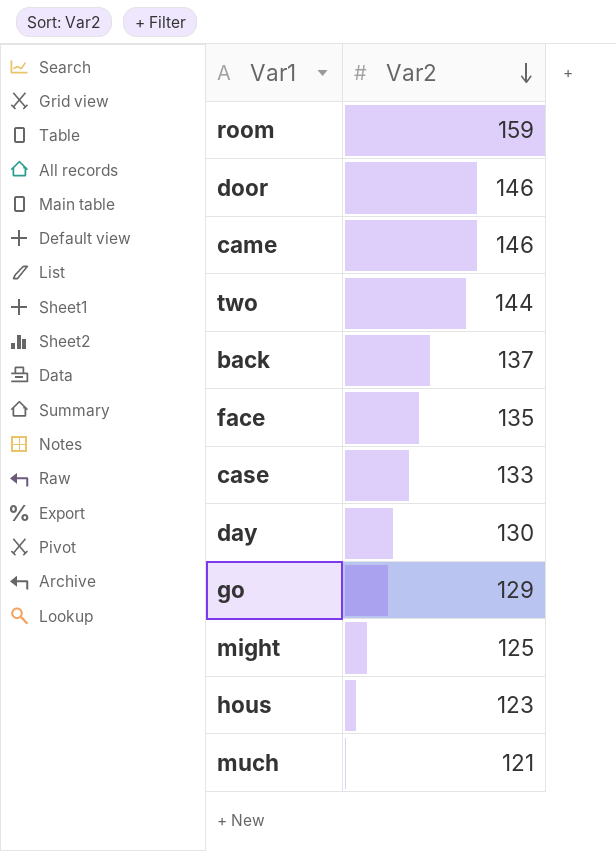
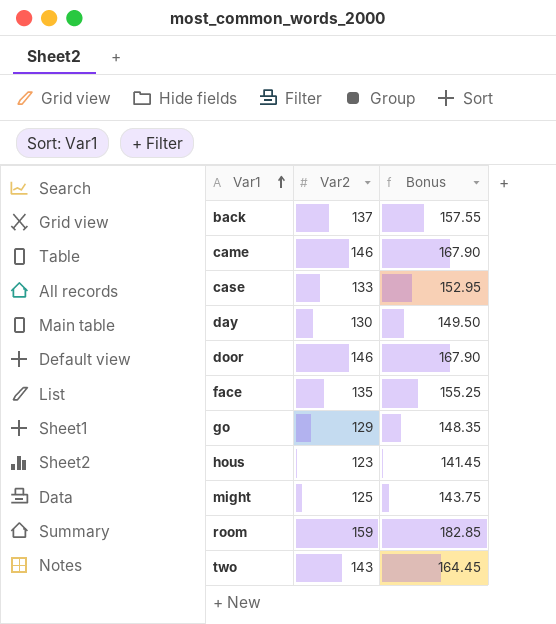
row order: Var2 descending -> Var1 ascending
column Bonus | formula: none -> [Var2] * 1.15
row much: 121 -> none
two | Var2: 144 -> 143

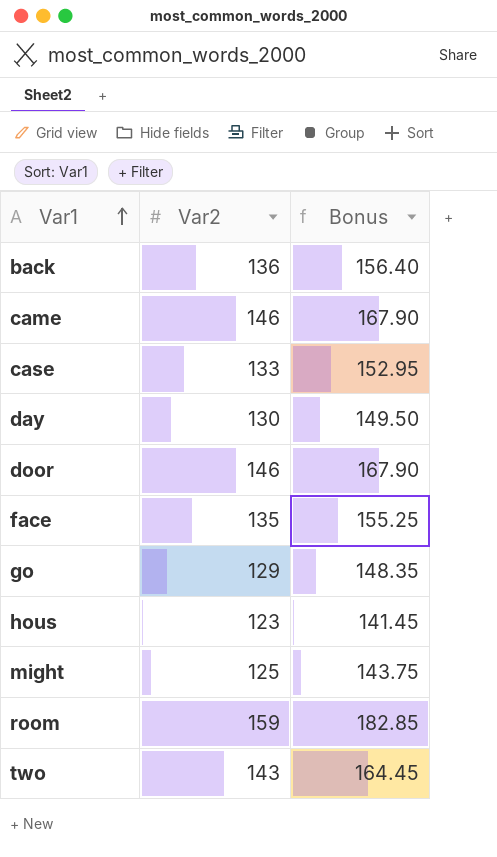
back | Var2: 137 -> 136
back | Bonus: 157.55 -> 156.40

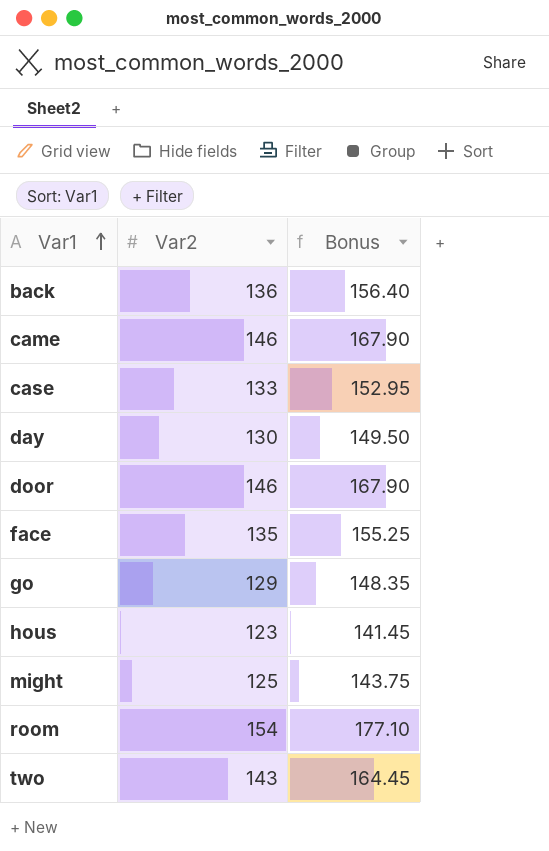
room | Var2: 159 -> 154
room | Bonus: 182.85 -> 177.10

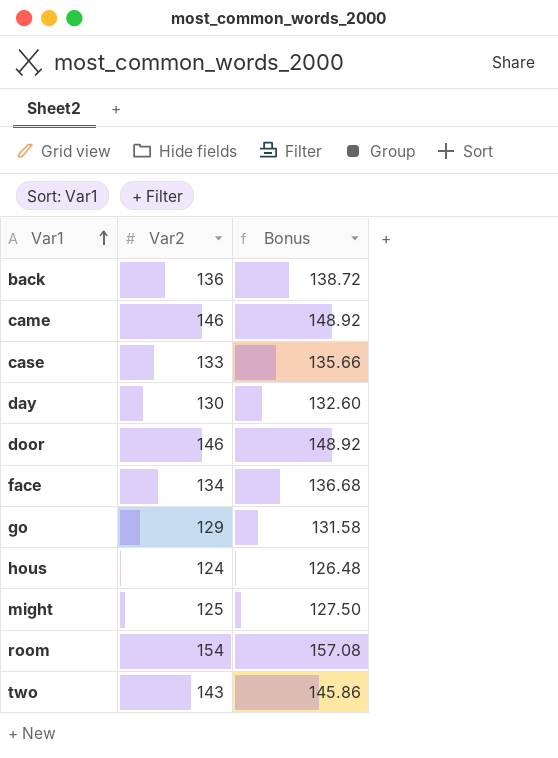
column Bonus | formula: [Var2] * 1.15 -> [Var2] * 1.02
face | Var2: 135 -> 134
hous | Var2: 123 -> 124

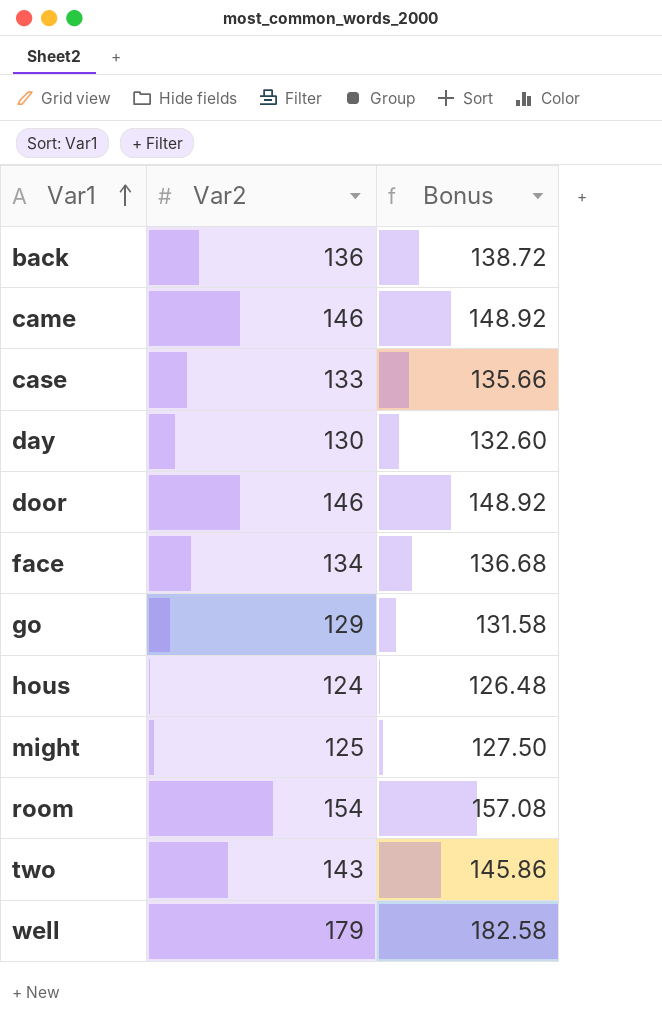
row well: none -> 179 | 182.58

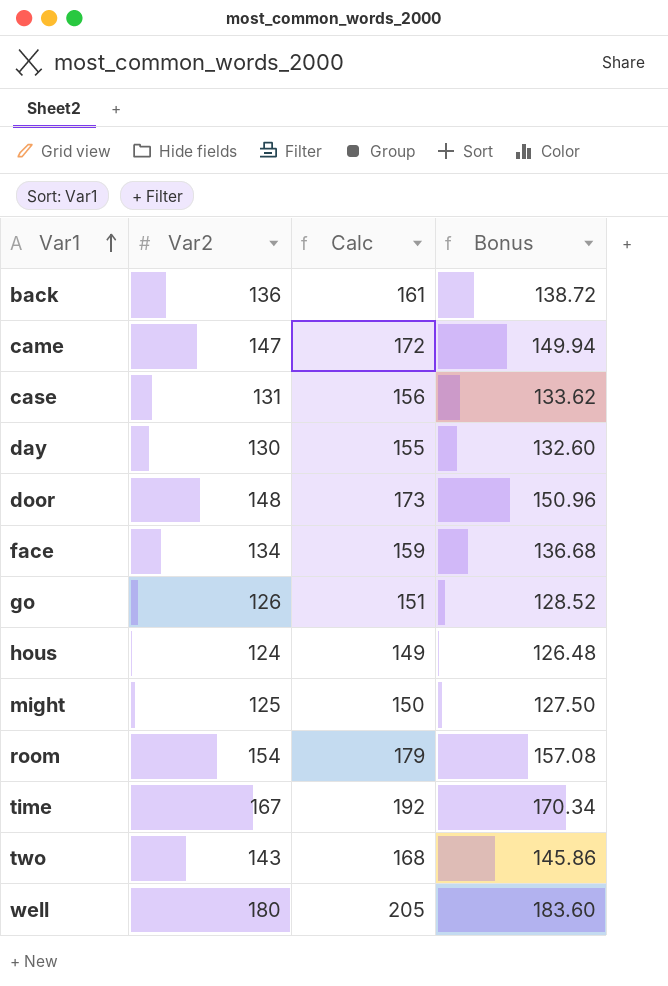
column Calc | formula: none -> [Var2] + 25
came | Var2: 146 -> 147
came | Bonus: 148.92 -> 149.94
case | Var2: 133 -> 131
case | Bonus: 135.66 -> 133.62
door | Var2: 146 -> 148
door | Bonus: 148.92 -> 150.96
go | Var2: 129 -> 126
go | Bonus: 131.58 -> 128.52
row time: none -> 167 | 192 | 170.34
well | Var2: 179 -> 180
well | Bonus: 182.58 -> 183.60

